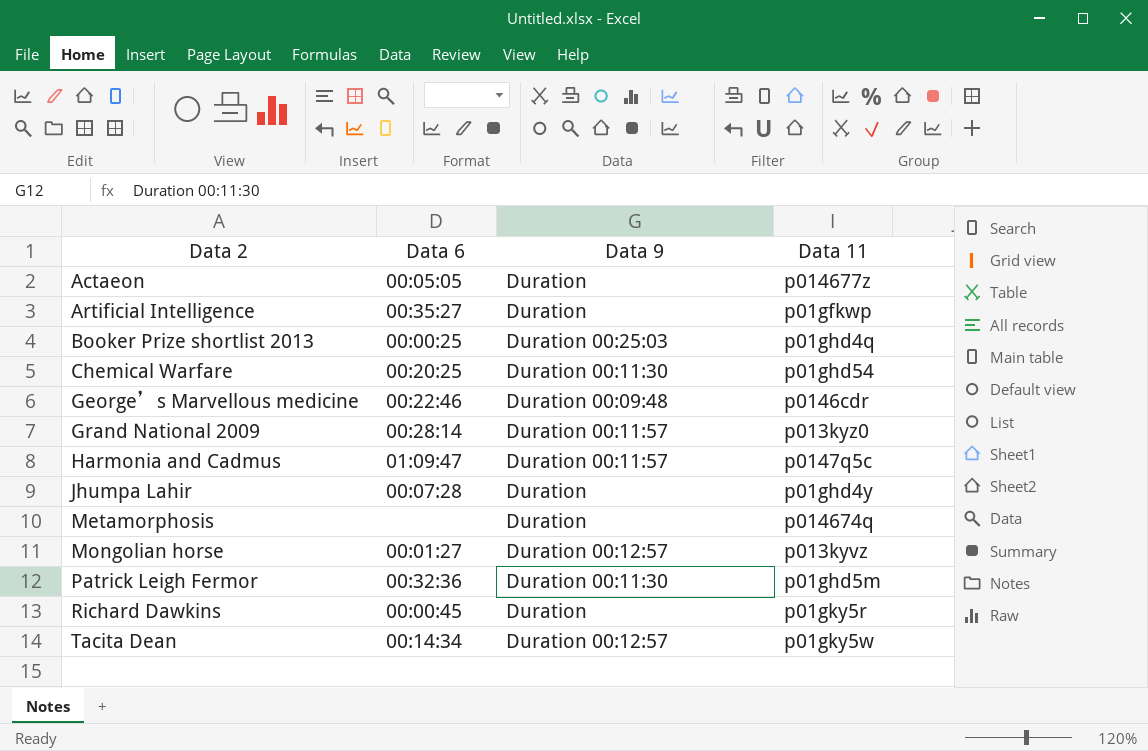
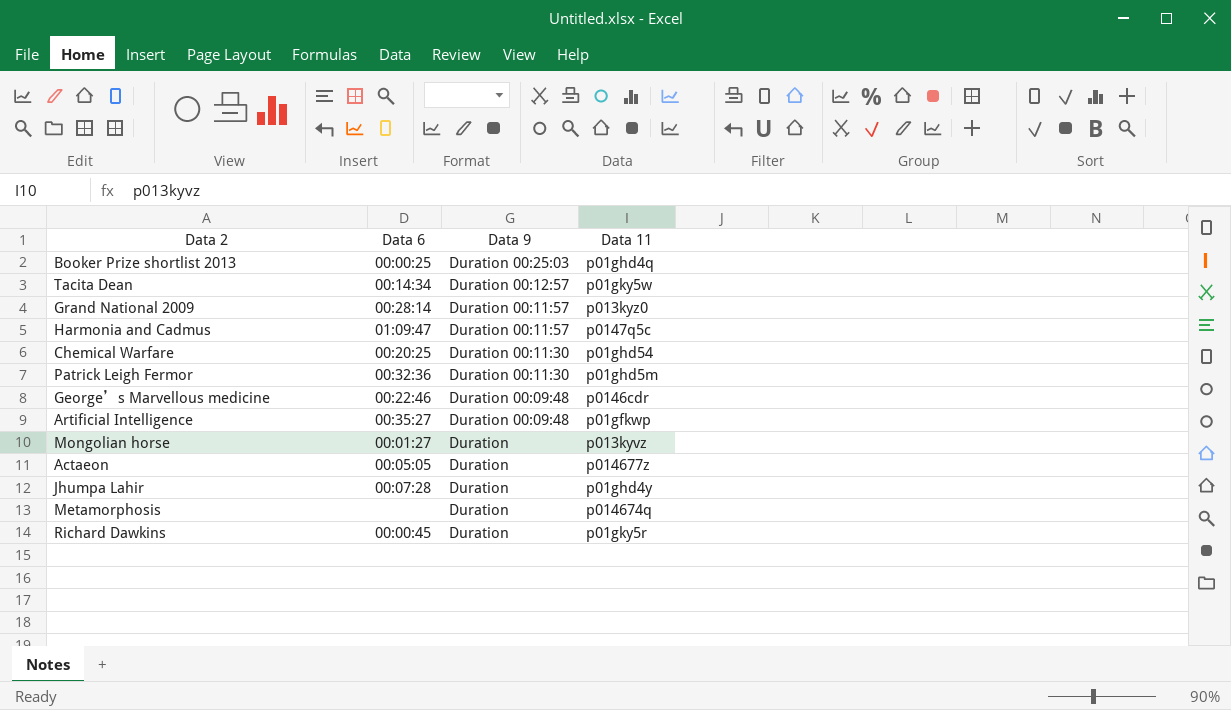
row order: Data 2 ascending -> Data 9 descending
Artificial Intelligence | Data 9: Duration -> Duration 00:09:48
Mongolian horse | Data 9: Duration 00:12:57 -> Duration

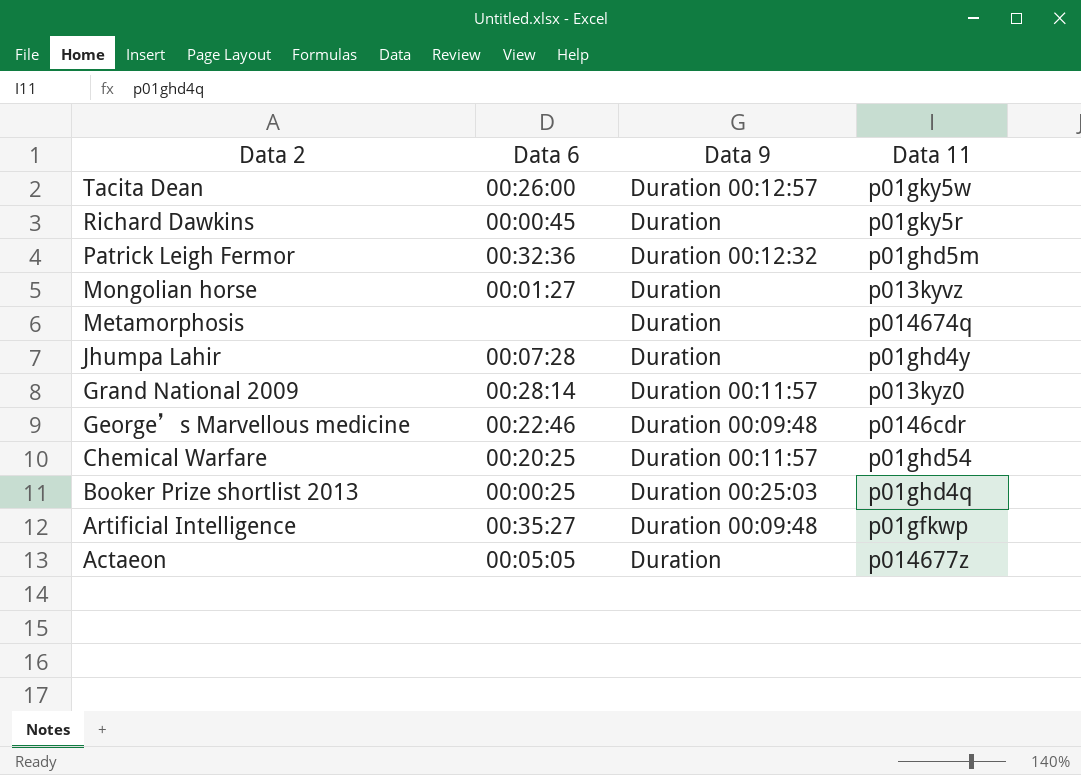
row order: Data 9 descending -> Data 2 descending
row Harmonia and Cadmus: 01:09:47 | Duration 00:11:57 | p0147q5c -> none
Tacita Dean | Data 6: 00:14:34 -> 00:26:00
Patrick Leigh Fermor | Data 9: Duration 00:11:30 -> Duration 00:12:32
Chemical Warfare | Data 9: Duration 00:11:30 -> Duration 00:11:57

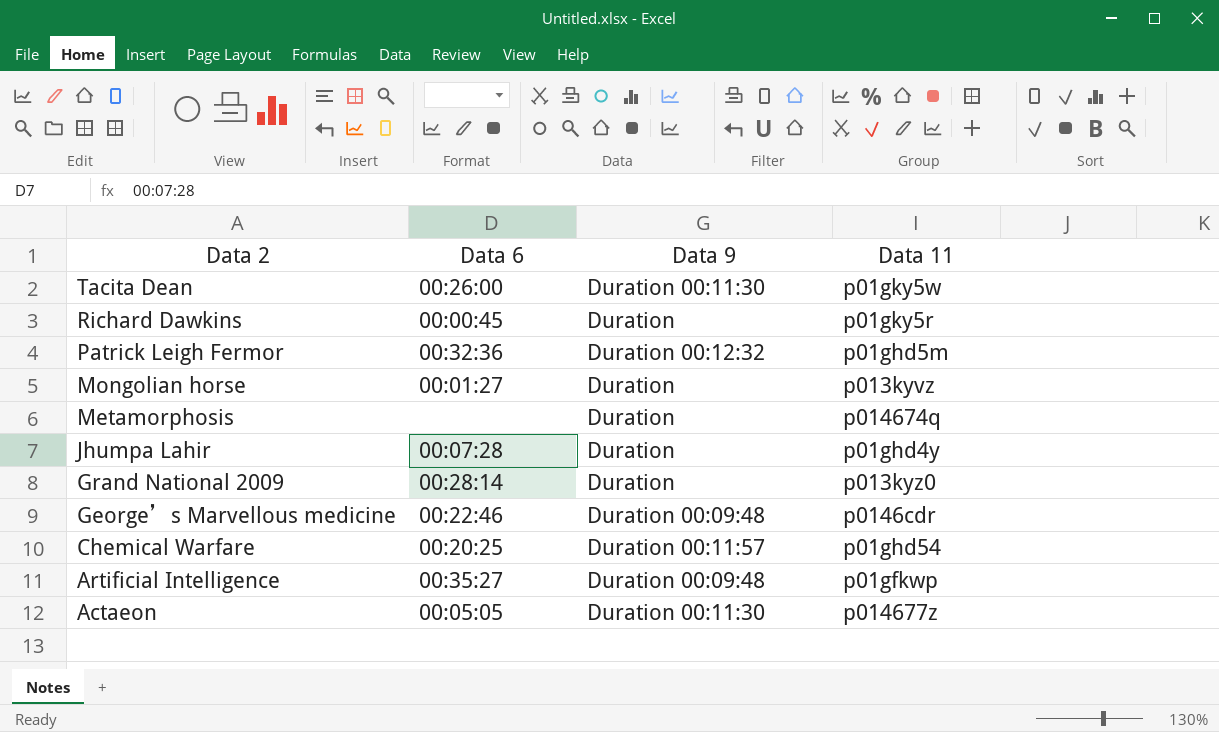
row Booker Prize shortlist 2013: 00:00:25 | Duration 00:25:03 | p01ghd4q -> none
Tacita Dean | Data 9: Duration 00:12:57 -> Duration 00:11:30
Grand National 2009 | Data 9: Duration 00:11:57 -> Duration
Actaeon | Data 9: Duration -> Duration 00:11:30

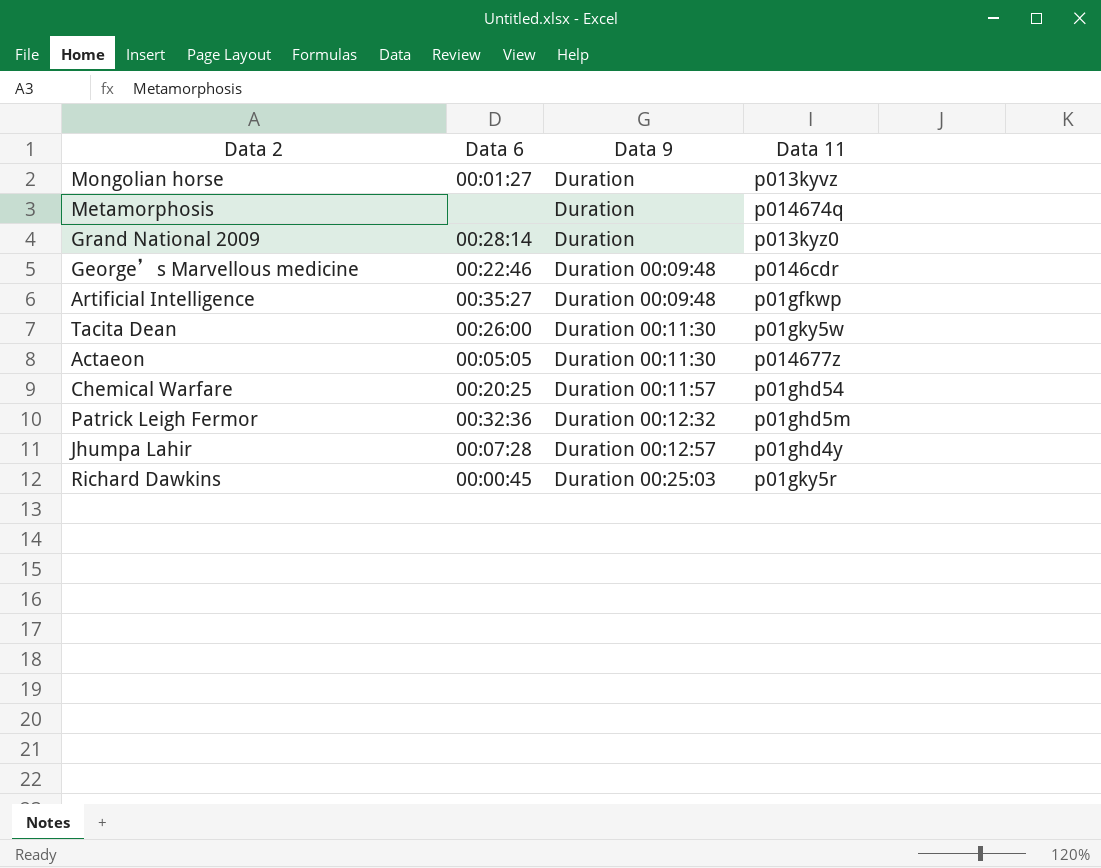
row order: Data 2 descending -> Data 9 ascending
Jhumpa Lahir | Data 9: Duration -> Duration 00:12:57
Richard Dawkins | Data 9: Duration -> Duration 00:25:03

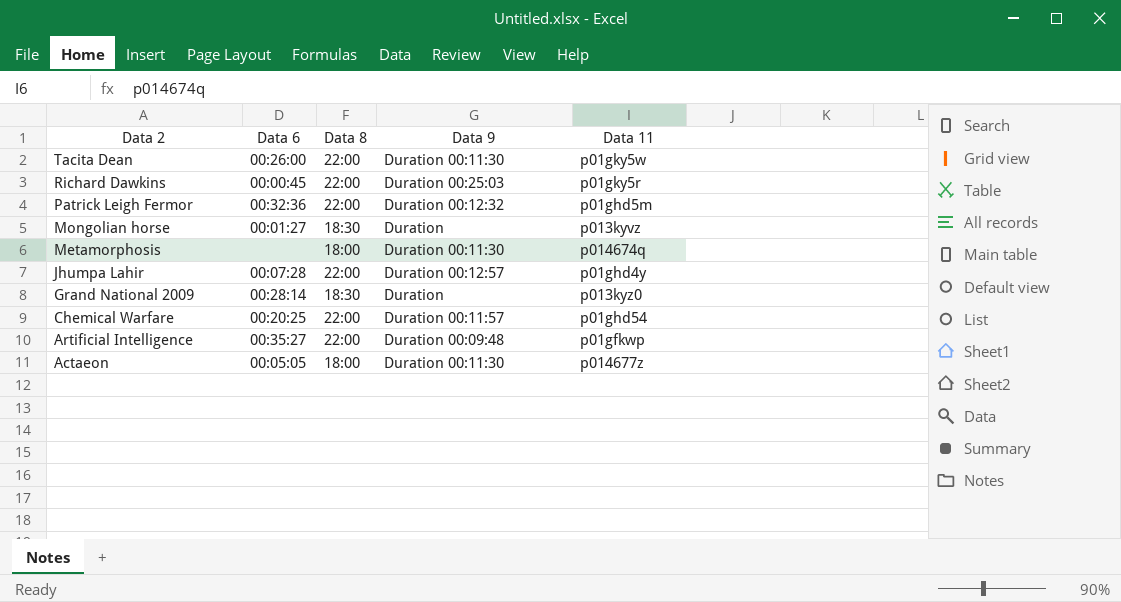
row order: Data 9 ascending -> Data 2 descending
column Data 8 | position: none -> 3
row George’s Marvellous medicine: 00:22:46 | Duration 00:09:48 | p0146cdr -> none
Metamorphosis | Data 9: Duration -> Duration 00:11:30

